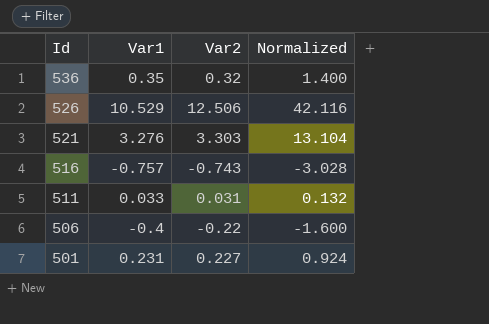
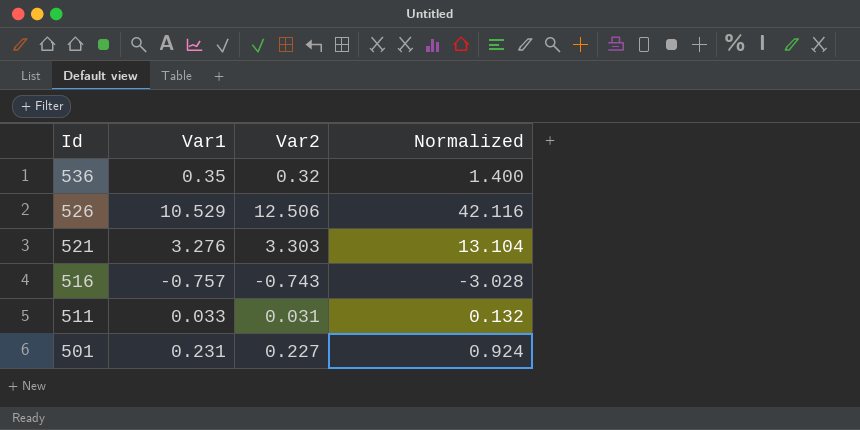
row 506: -0.4 | -0.22 | -1.600 -> none

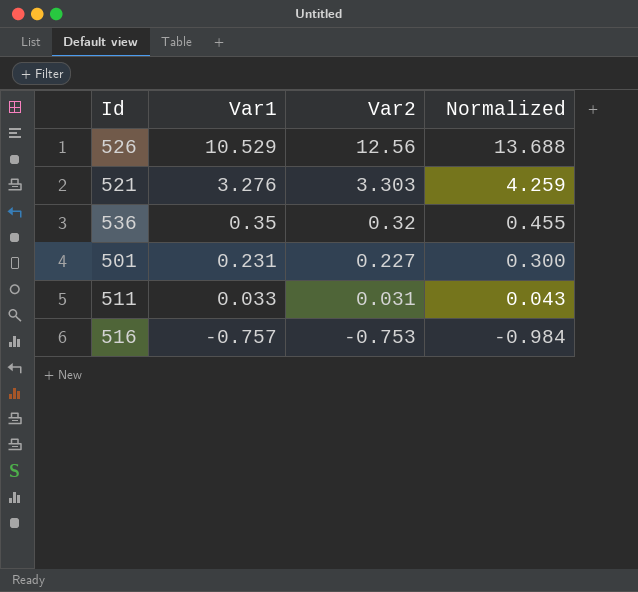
row order: Id descending -> Var1 descending
column Normalized | formula: [Var1] * 4 -> [Var1] * 1.3
526 | Var2: 12.506 -> 12.56
516 | Var2: -0.743 -> -0.753

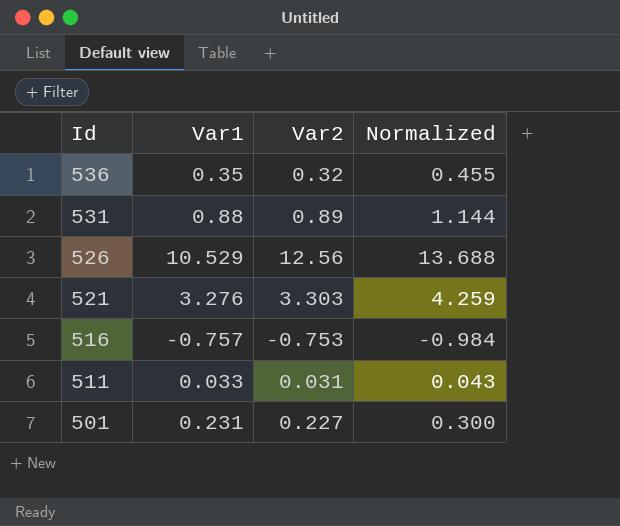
row order: Var1 descending -> Id descending
row 531: none -> 0.88 | 0.89 | 1.144

